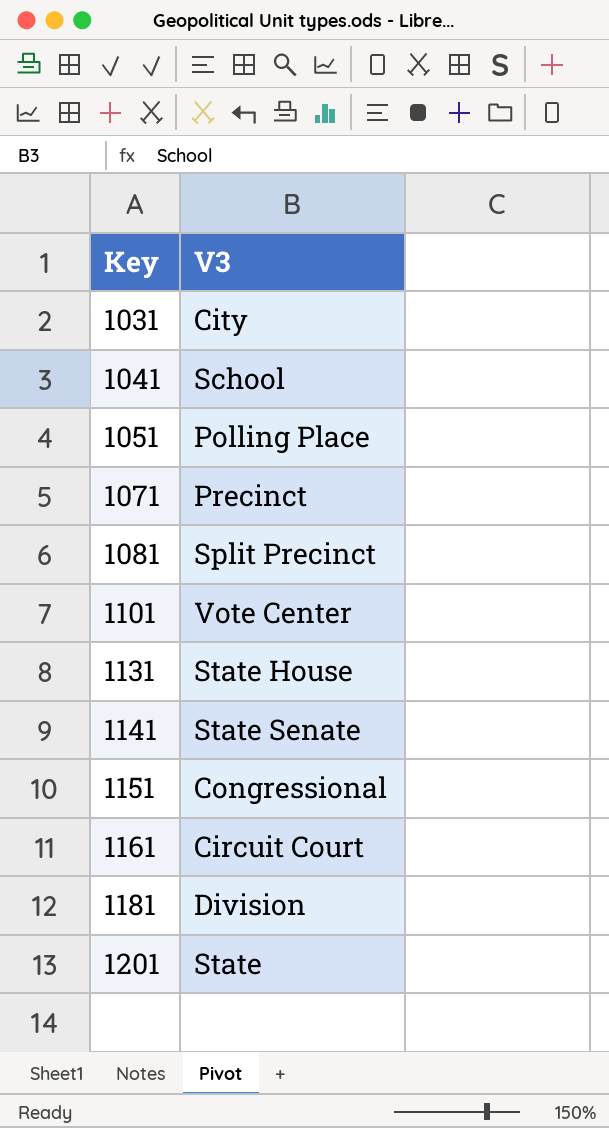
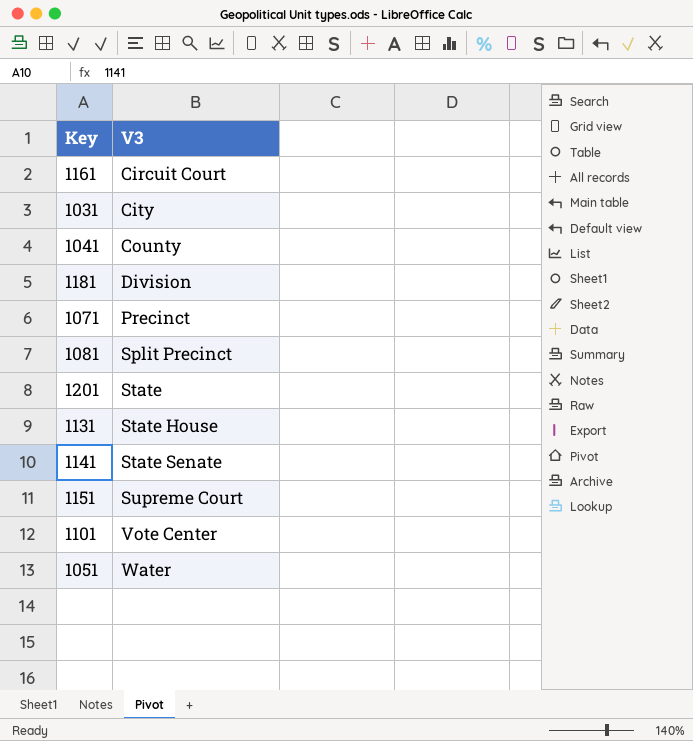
row order: Key ascending -> V3 ascending
1041 | V3: School -> County
1151 | V3: Congressional -> Supreme Court
1051 | V3: Polling Place -> Water

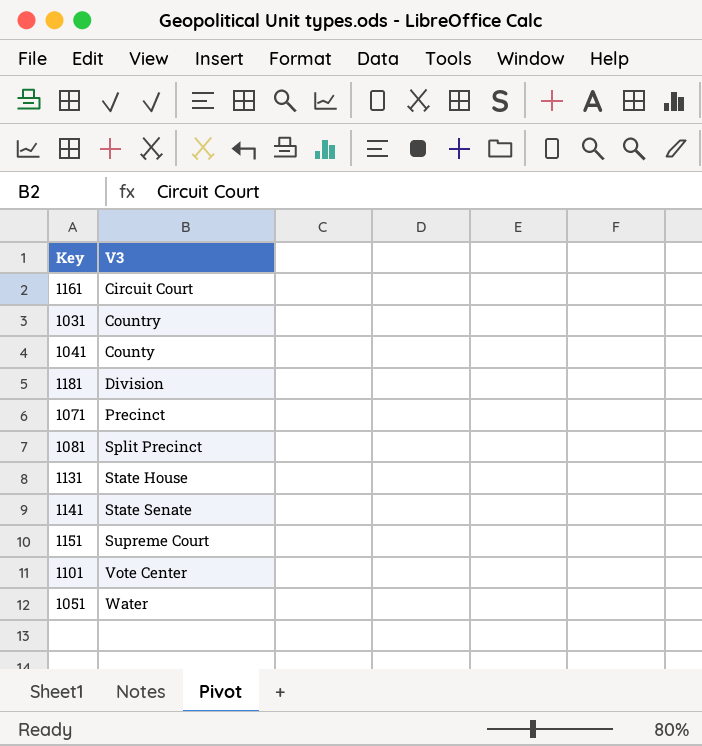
row 1201: State -> none
1031 | V3: City -> Country

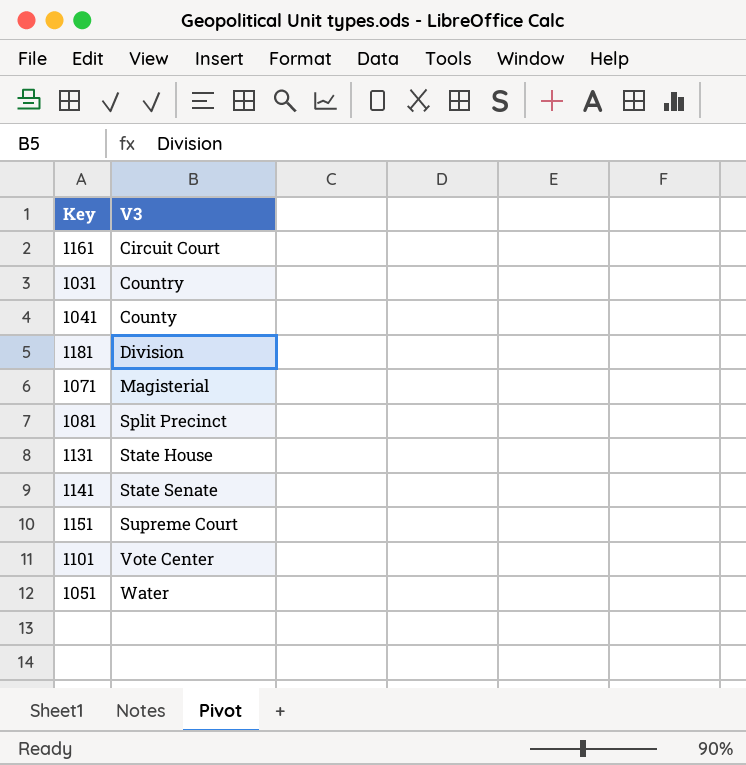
1071 | V3: Precinct -> Magisterial

